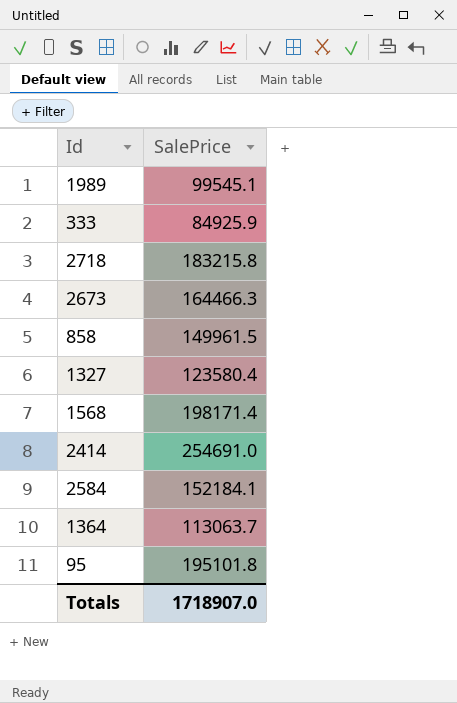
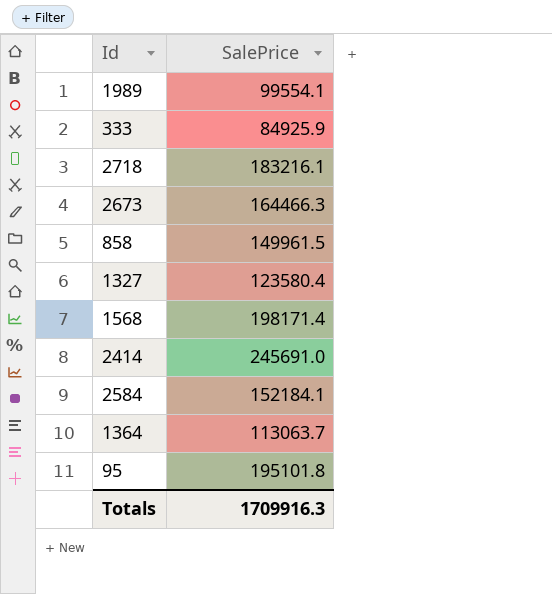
1989 | SalePrice: 99545.1 -> 99554.1
2718 | SalePrice: 183215.8 -> 183216.1
2414 | SalePrice: 254691.0 -> 245691.0
Totals | SalePrice: 1718907.0 -> 1709916.3

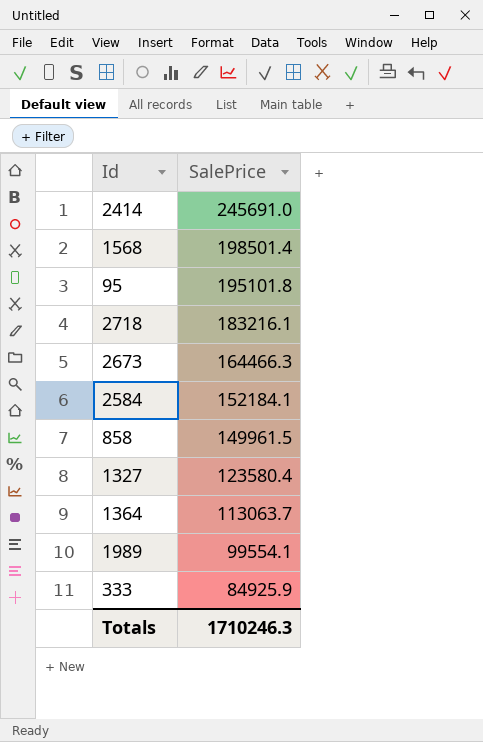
row order: none -> SalePrice descending
1568 | SalePrice: 198171.4 -> 198501.4
Totals | SalePrice: 1709916.3 -> 1710246.3

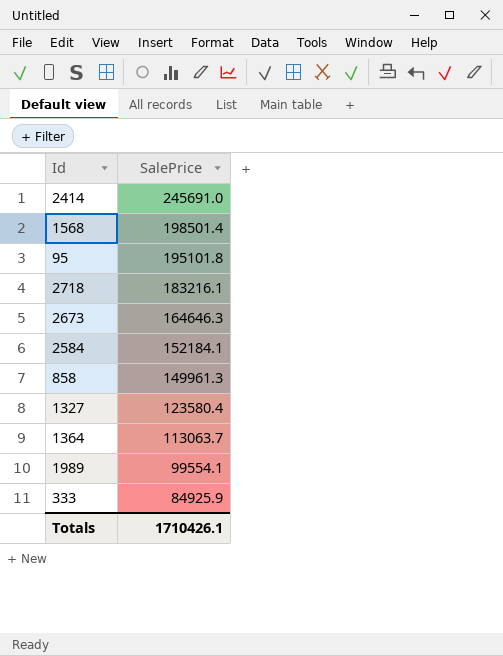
2673 | SalePrice: 164466.3 -> 164646.3
858 | SalePrice: 149961.5 -> 149961.3
Totals | SalePrice: 1710246.3 -> 1710426.1

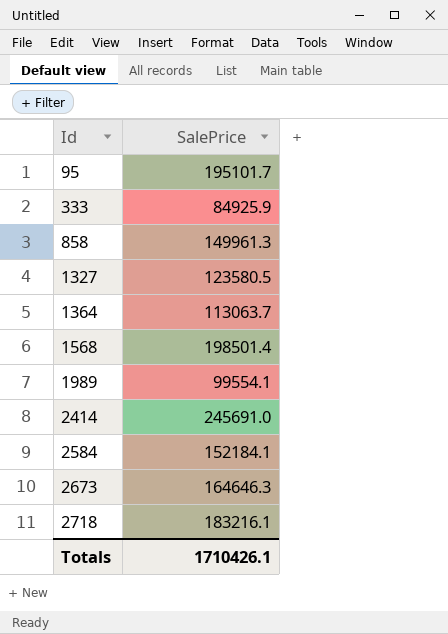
row order: SalePrice descending -> Id ascending
95 | SalePrice: 195101.8 -> 195101.7
1327 | SalePrice: 123580.4 -> 123580.5

